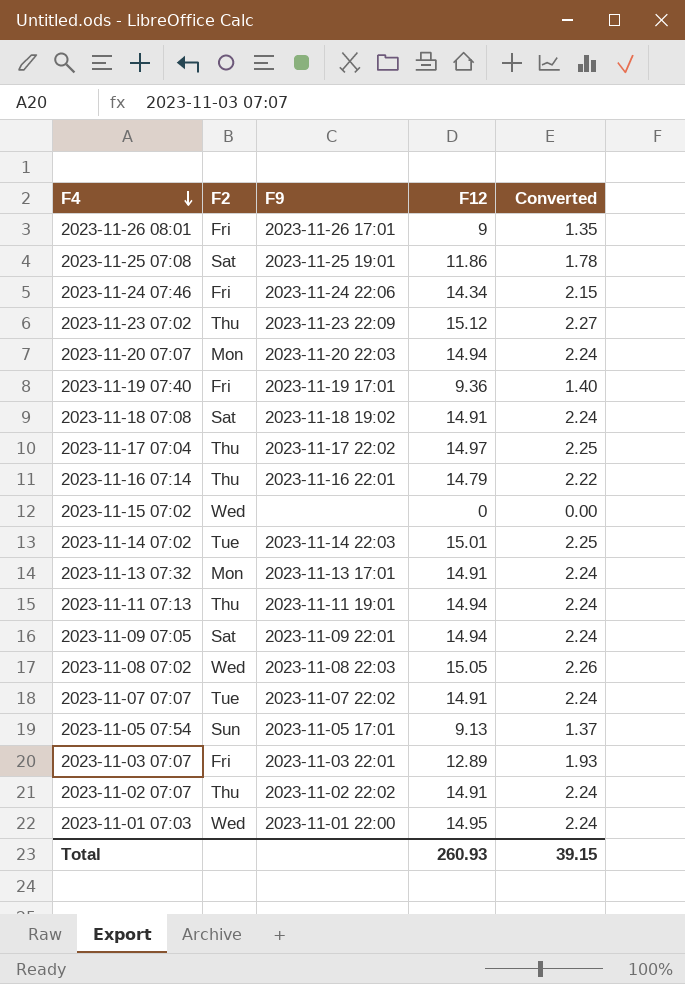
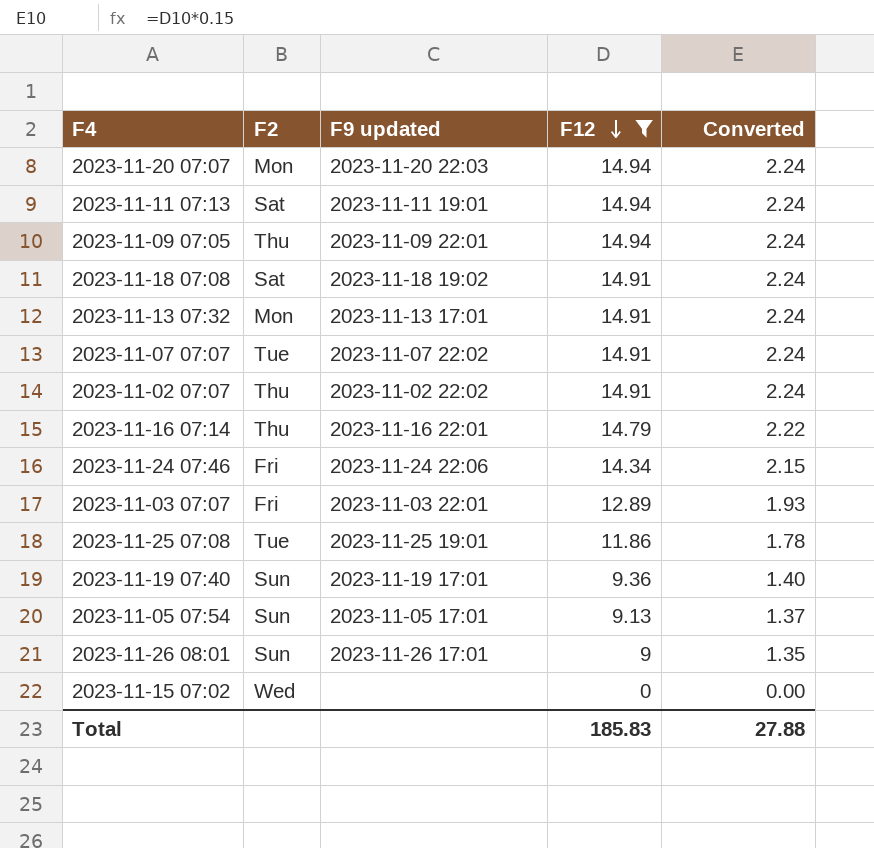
filter: none -> F12 <= 14.94
row order: F4 descending -> F12 descending
column name: F9 -> F9 updated
2023-11-11 07:13 | F2: Thu -> Sat
2023-11-09 07:05 | F2: Sat -> Thu
2023-11-25 07:08 | F2: Sat -> Tue
2023-11-19 07:40 | F2: Fri -> Sun
2023-11-26 08:01 | F2: Fri -> Sun
Total | F12: 260.93 -> 185.83
Total | Converted: 39.15 -> 27.88

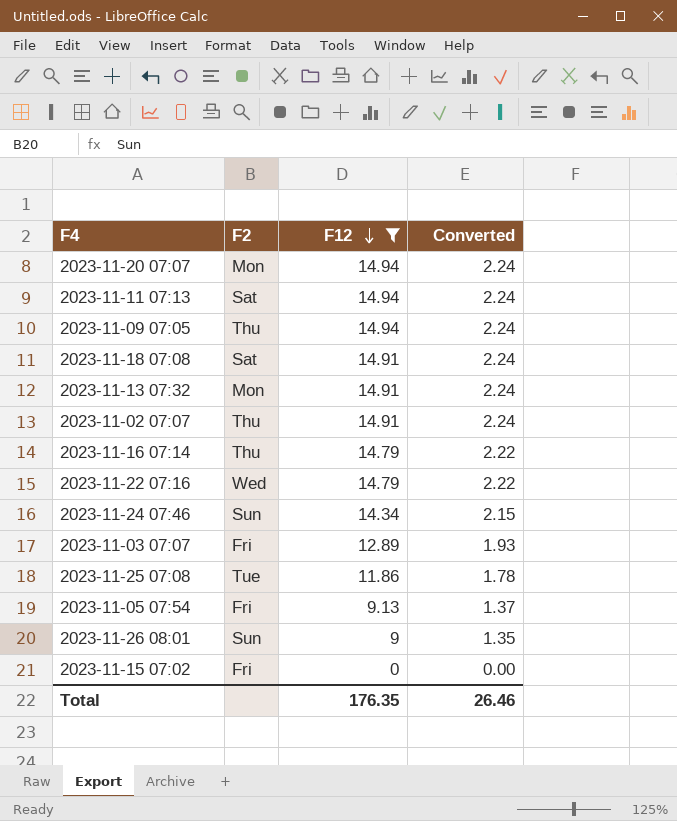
column F9 updated | position: 3 -> none
row 2023-11-07 07:07: Tue | 2023-11-07 22:02 | 14.91 | 2.24 -> none
row 2023-11-19 07:40: Sun | 2023-11-19 17:01 | 9.36 | 1.40 -> none
row 2023-11-22 07:16: none -> Wed | 14.79 | 2.22
2023-11-24 07:46 | F2: Fri -> Sun
2023-11-05 07:54 | F2: Sun -> Fri
2023-11-15 07:02 | F2: Wed -> Fri
Total | F12: 185.83 -> 176.35
Total | Converted: 27.88 -> 26.46

